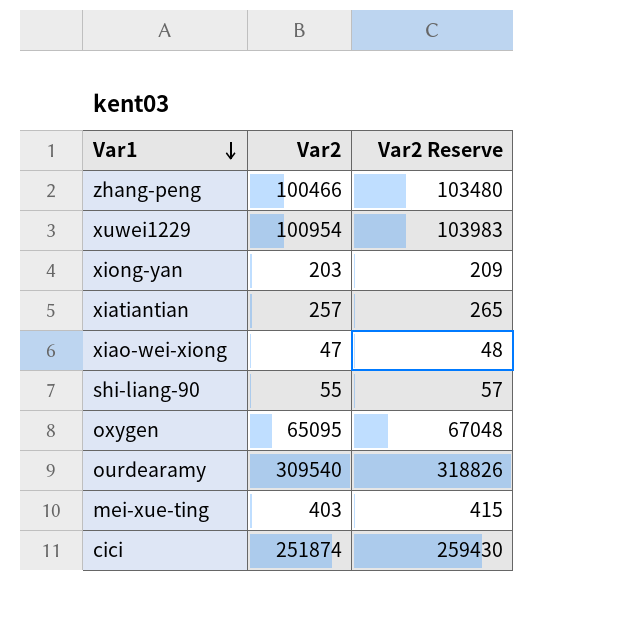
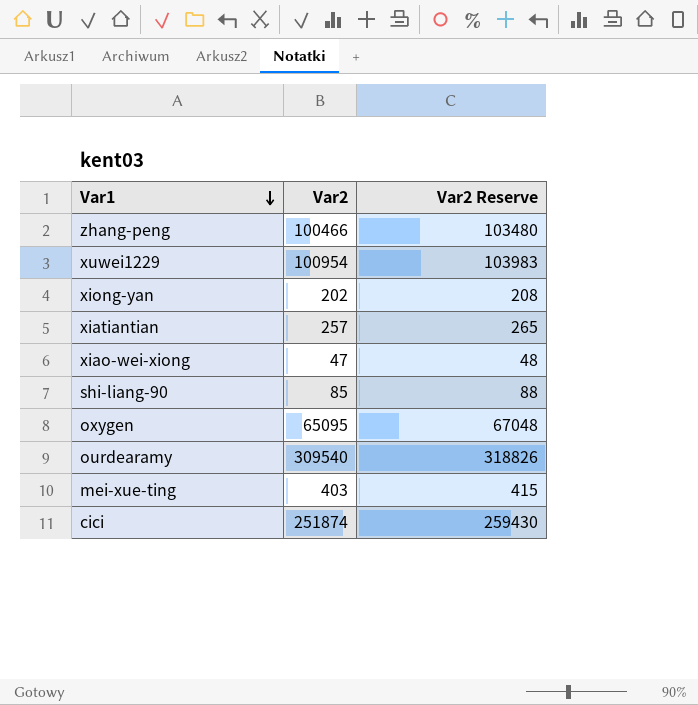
xiong-yan | Var2: 203 -> 202
xiong-yan | Var2 Reserve: 209 -> 208
shi-liang-90 | Var2: 55 -> 85
shi-liang-90 | Var2 Reserve: 57 -> 88

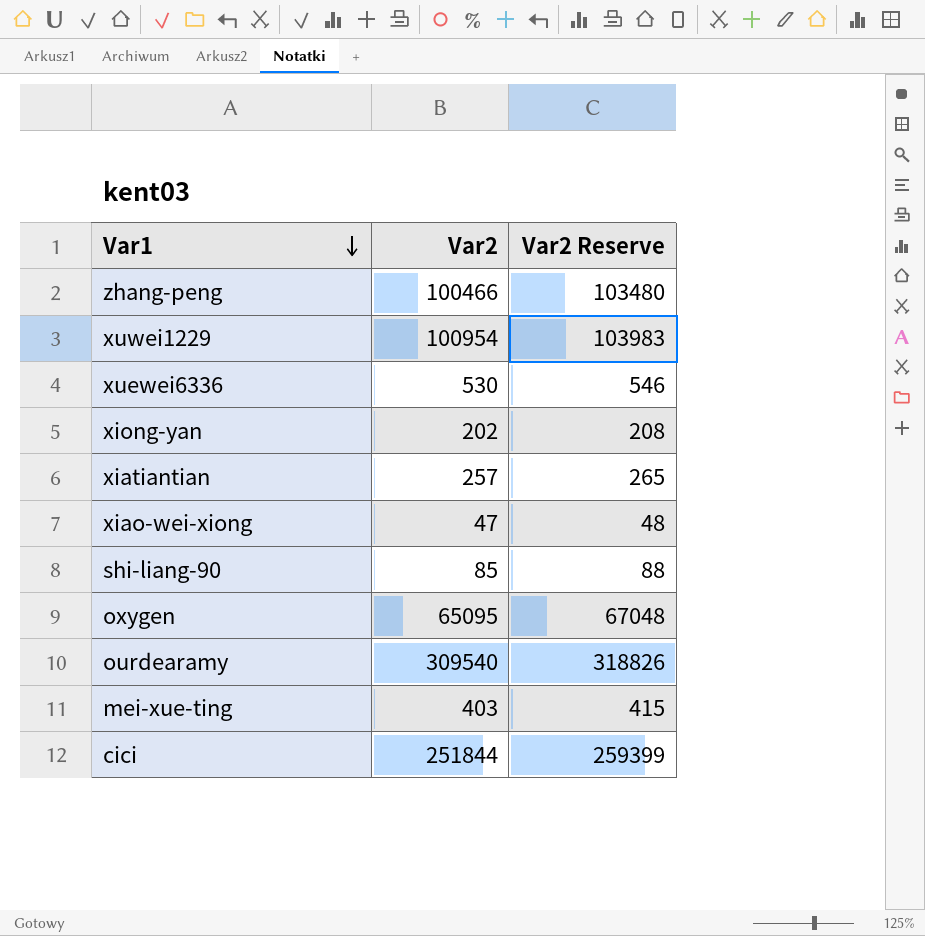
row xuewei6336: none -> 530 | 546
cici | Var2: 251874 -> 251844
cici | Var2 Reserve: 259430 -> 259399

